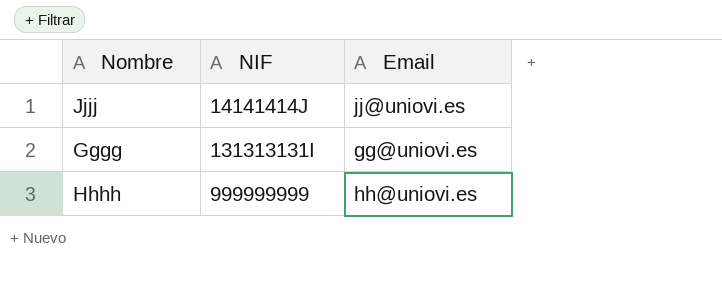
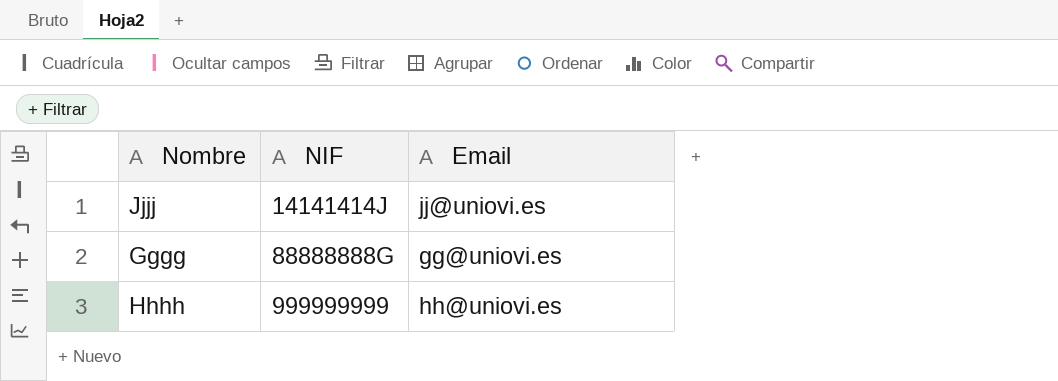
Gggg | NIF: 131313131I -> 88888888G

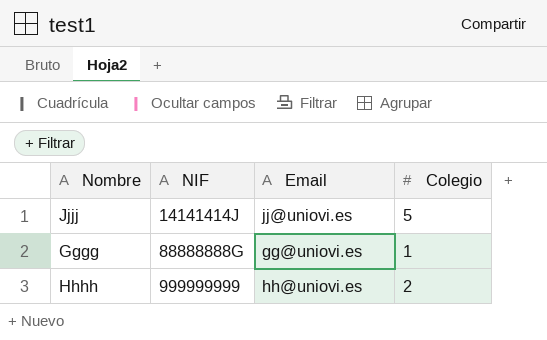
column Colegio | position: none -> 4

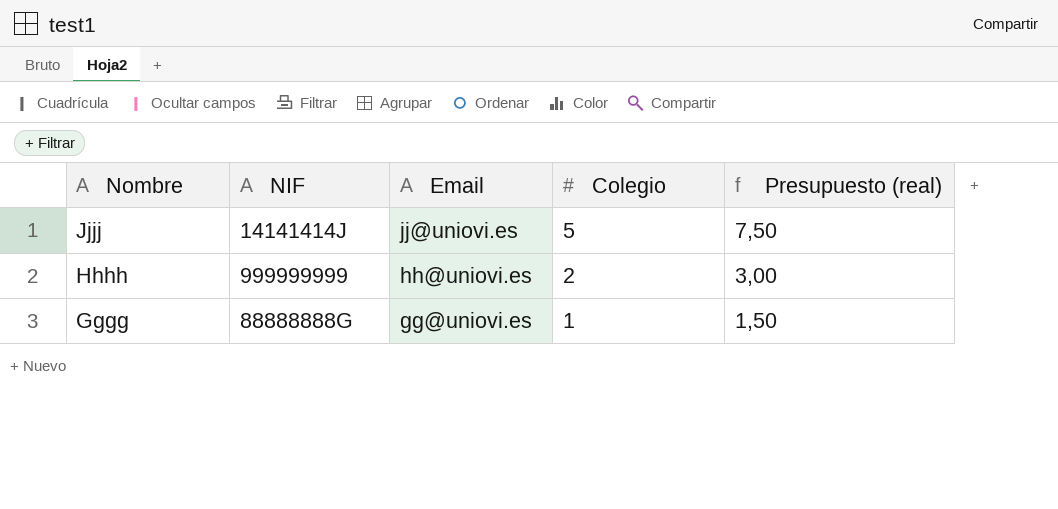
row order: NIF ascending -> Nombre descending
column Presupuesto (real) | formula: none -> [Colegio] * 1,5

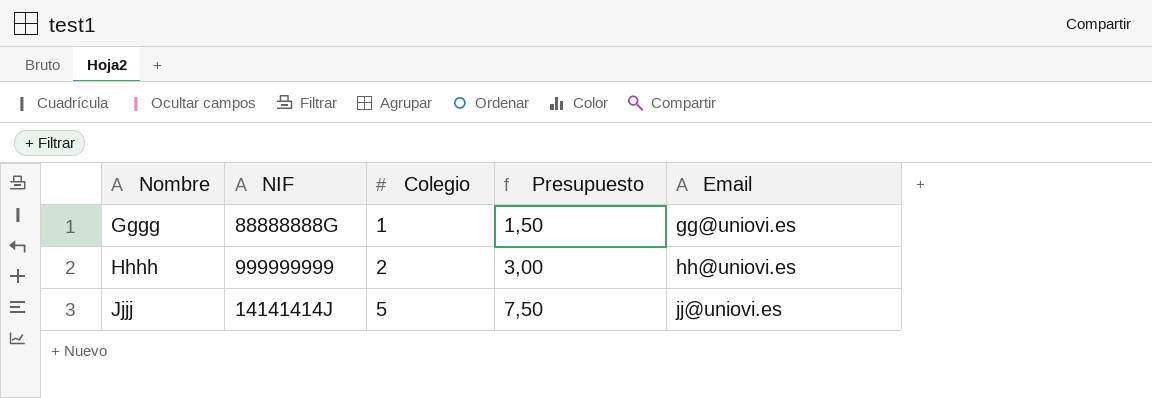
row order: Nombre descending -> Nombre ascending
column name: Presupuesto (real) -> Presupuesto
column Email | position: 3 -> 5

